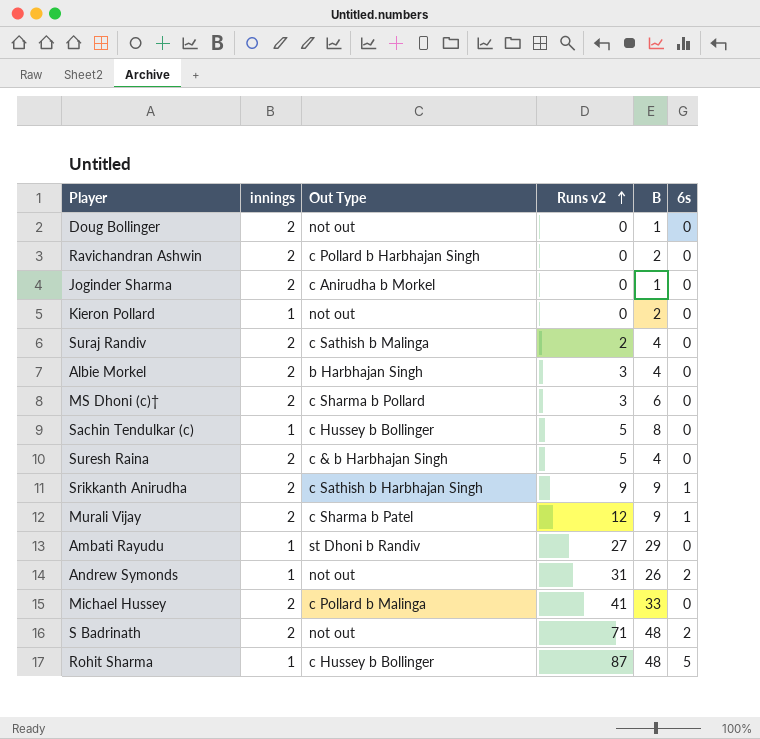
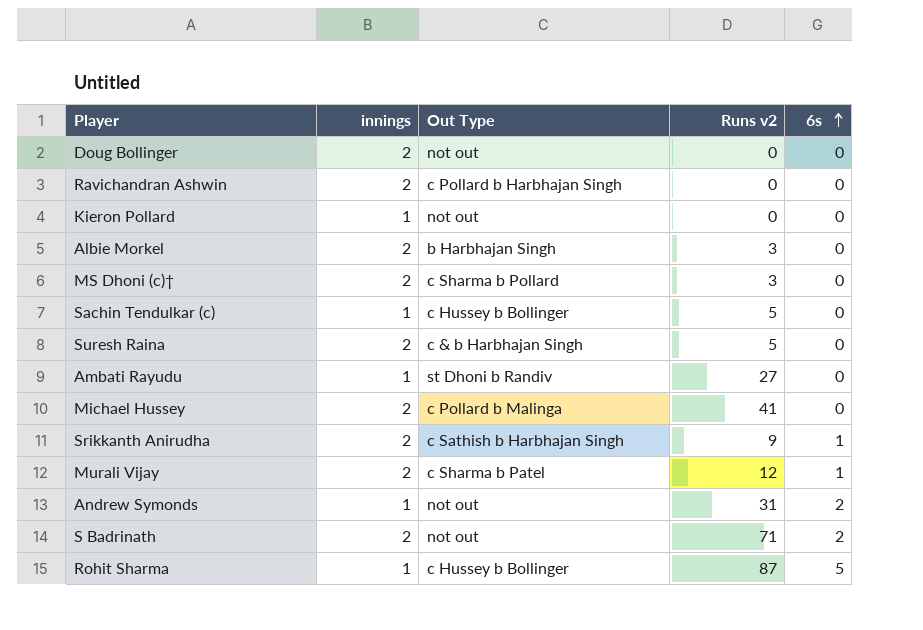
row order: Runs v2 ascending -> 6s ascending
column B | position: 5 -> none
row Joginder Sharma: 2 | c Anirudha b Morkel | 0 | 1 | 0 -> none
row Suraj Randiv: 2 | c Sathish b Malinga | 2 | 4 | 0 -> none

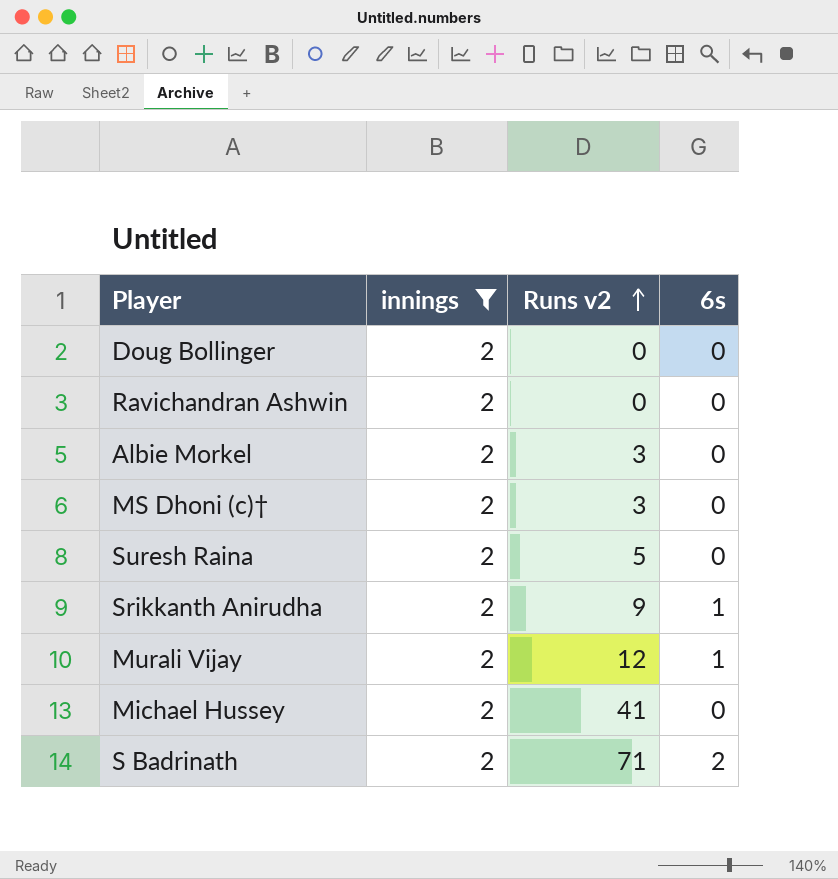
filter: none -> innings = 2
row order: 6s ascending -> Runs v2 ascending
column Out Type | position: 3 -> none

